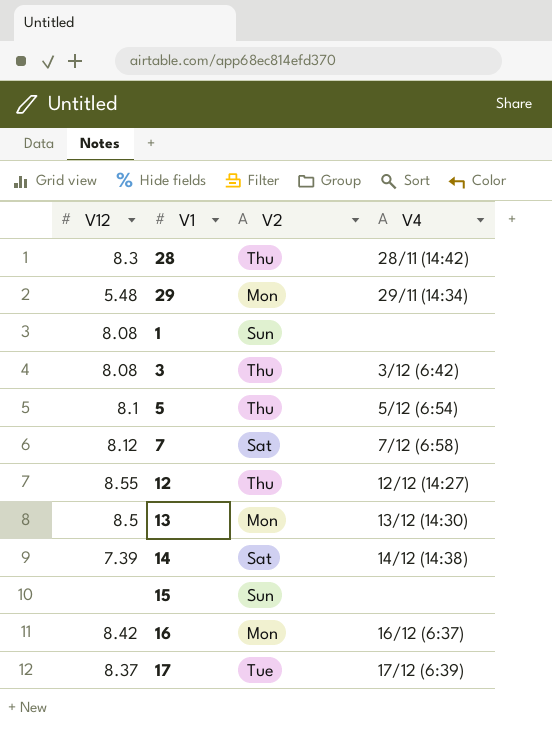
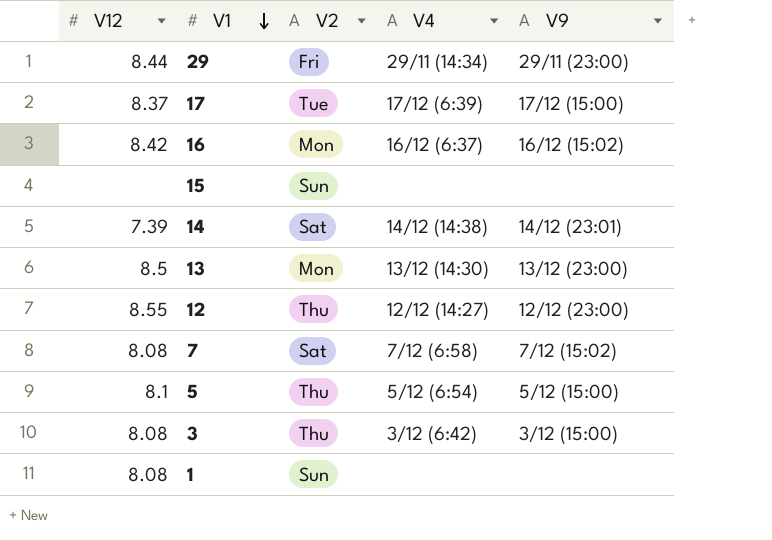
row order: none -> V1 descending
column V9 | position: none -> 5
row 28: 8.3 | Thu | 28/11 (14:42) -> none
29 | V12: 5.48 -> 8.44
29 | V2: Mon -> Fri
7 | V12: 8.12 -> 8.08

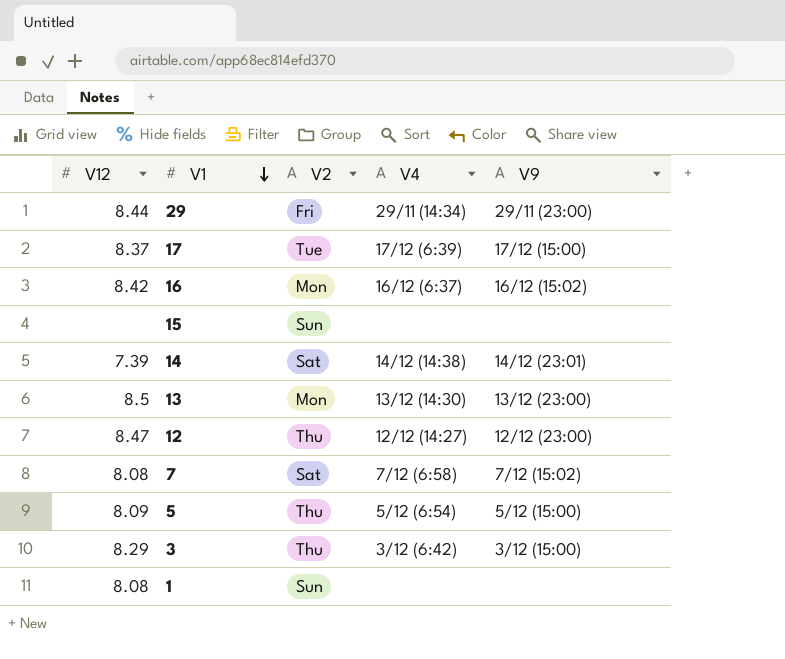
12 | V12: 8.55 -> 8.47
5 | V12: 8.1 -> 8.09
3 | V12: 8.08 -> 8.29

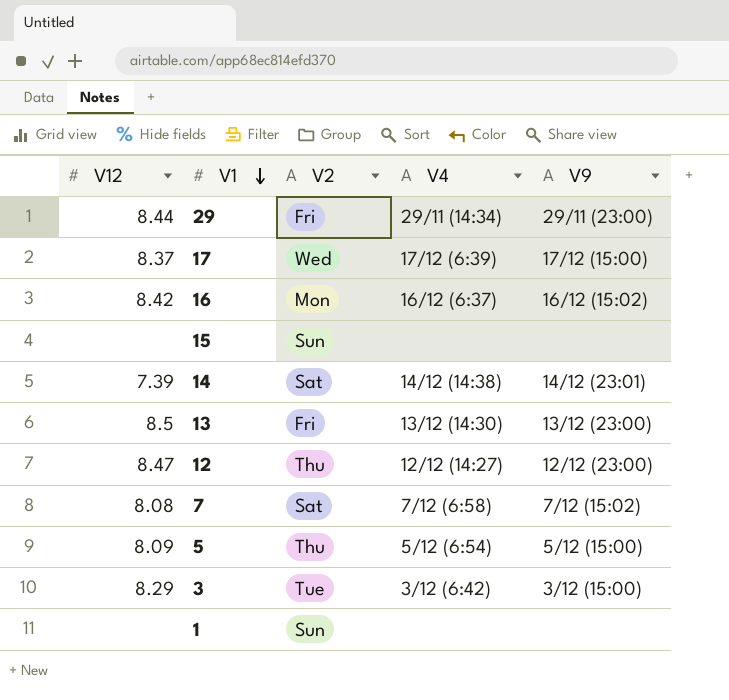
17 | V2: Tue -> Wed
13 | V2: Mon -> Fri
3 | V2: Thu -> Tue
1 | V12: 8.08 -> none

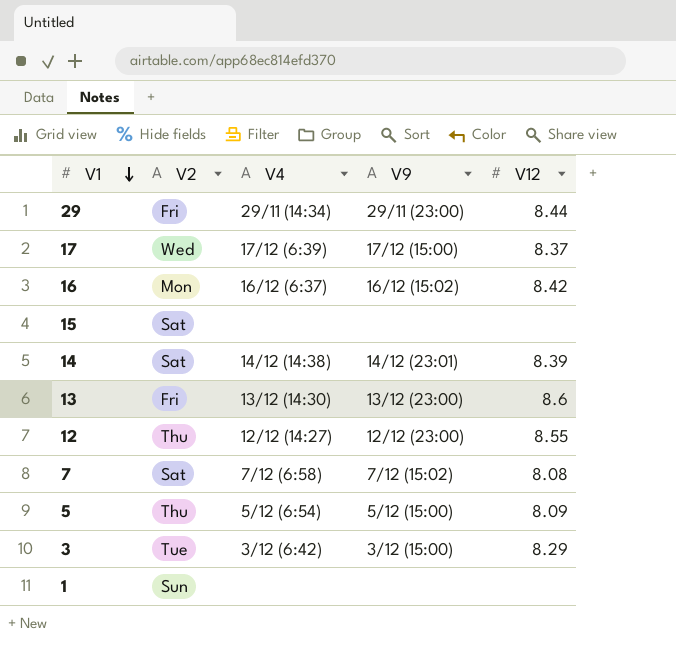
column V12 | position: 1 -> 5
15 | V2: Sun -> Sat
14 | V12: 7.39 -> 8.39
13 | V12: 8.5 -> 8.6
12 | V12: 8.47 -> 8.55

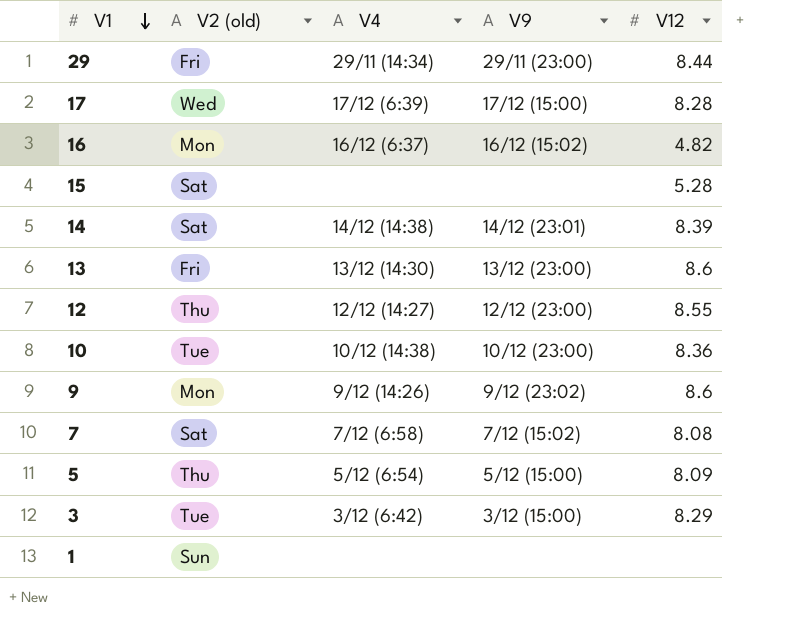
column name: V2 -> V2 (old)
17 | V12: 8.37 -> 8.28
16 | V12: 8.42 -> 4.82
15 | V12: none -> 5.28
row 10: none -> Tue | 10/12 (14:38) | 10/12 (23:00) | 8.36
row 9: none -> Mon | 9/12 (14:26) | 9/12 (23:02) | 8.6

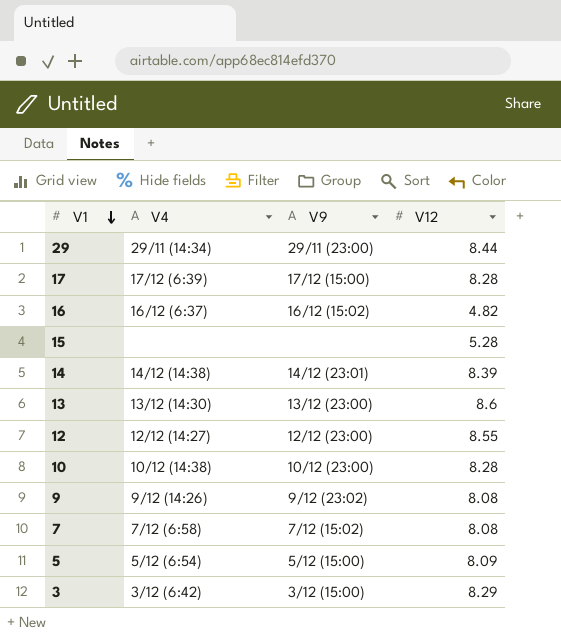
column V2 (old) | position: 2 -> none
row 1: Sun | none | none | none -> none
10 | V12: 8.36 -> 8.28
9 | V12: 8.6 -> 8.08

